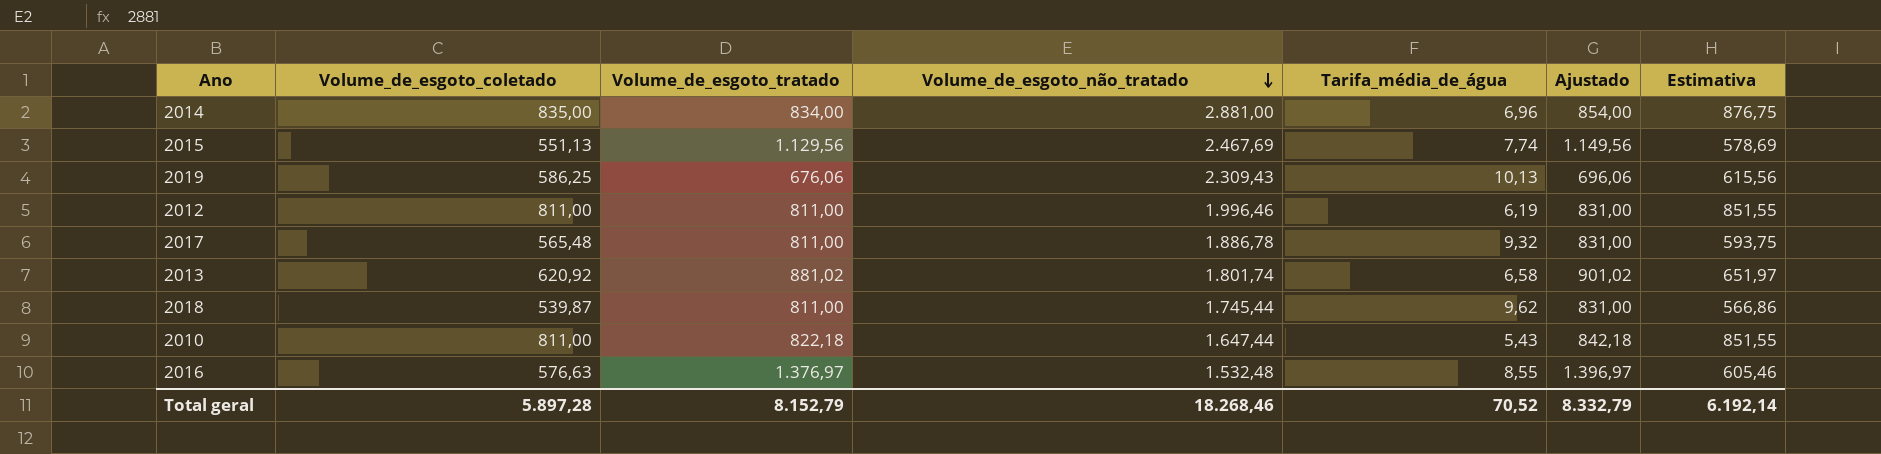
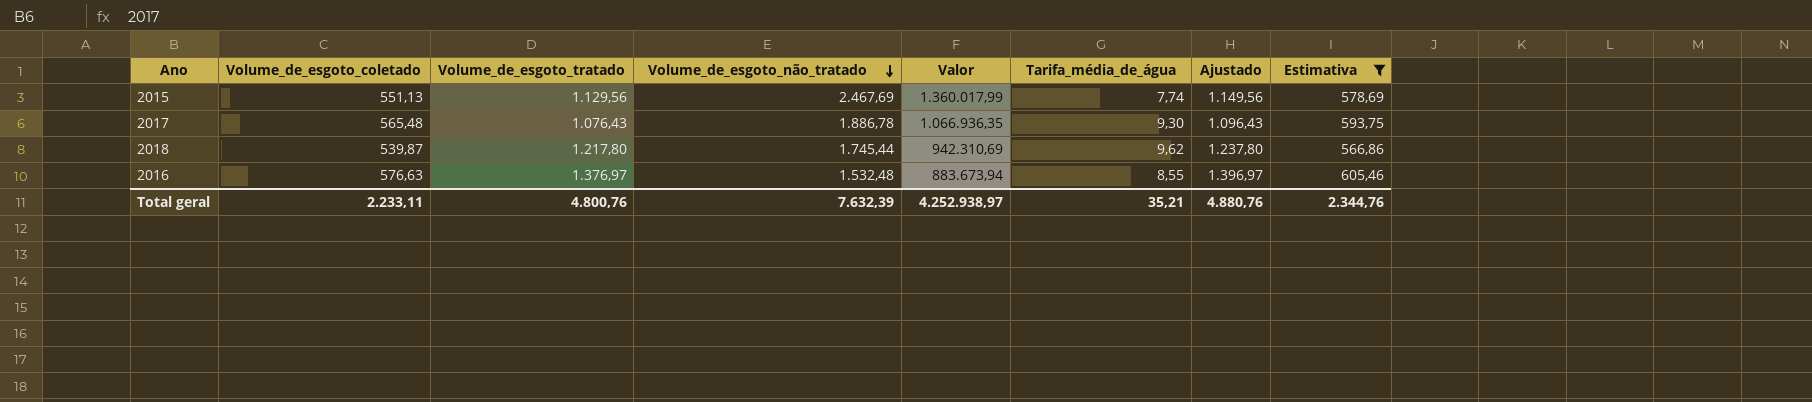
filter: none -> Estimativa <= 605,46
column Valor | formula: none -> [Volume_de_esgoto_coletado] * [Volume_de_esgoto_não_tratado]
2017 | Volume_de_esgoto_tratado: 811,00 -> 1.076,43
2017 | Tarifa_média_de_água: 9,32 -> 9,30
2017 | Ajustado: 831,00 -> 1.096,43
2018 | Volume_de_esgoto_tratado: 811,00 -> 1.217,80
2018 | Ajustado: 831,00 -> 1.237,80
Total geral | Volume_de_esgoto_coletado: 5.897,28 -> 2.233,11
Total geral | Volume_de_esgoto_tratado: 8.152,79 -> 4.800,76
Total geral | Volume_de_esgoto_não_tratado: 18.268,46 -> 7.632,39
Total geral | Tarifa_média_de_água: 70,52 -> 35,21
Total geral | Ajustado: 8.332,79 -> 4.880,76
Total geral | Estimativa: 6.192,14 -> 2.344,76

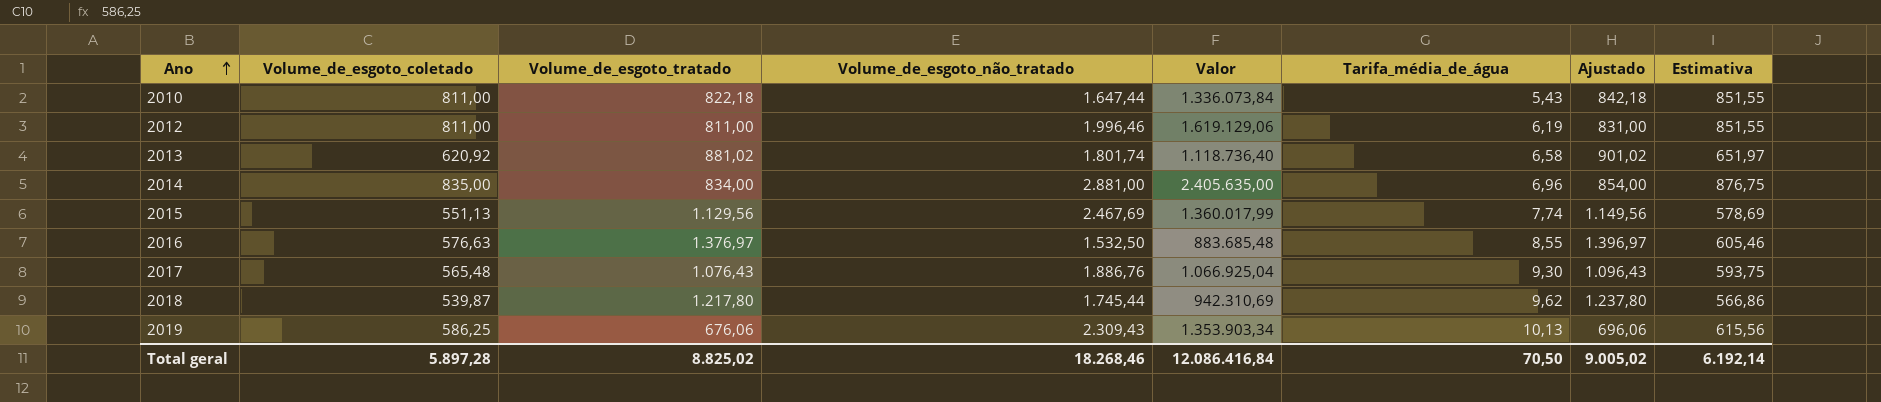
filter: Estimativa <= 605,46 -> none
row order: Volume_de_esgoto_não_tratado descending -> Ano ascending
2016 | Volume_de_esgoto_não_tratado: 1.532,48 -> 1.532,50
2016 | Valor: 883.673,94 -> 883.685,48
2017 | Volume_de_esgoto_não_tratado: 1.886,78 -> 1.886,76
2017 | Valor: 1.066.936,35 -> 1.066.925,04
Total geral | Volume_de_esgoto_coletado: 2.233,11 -> 5.897,28
Total geral | Volume_de_esgoto_tratado: 4.800,76 -> 8.825,02
Total geral | Volume_de_esgoto_não_tratado: 7.632,39 -> 18.268,46
Total geral | Valor: 4.252.938,97 -> 12.086.416,84
Total geral | Tarifa_média_de_água: 35,21 -> 70,50
Total geral | Ajustado: 4.880,76 -> 9.005,02
Total geral | Estimativa: 2.344,76 -> 6.192,14

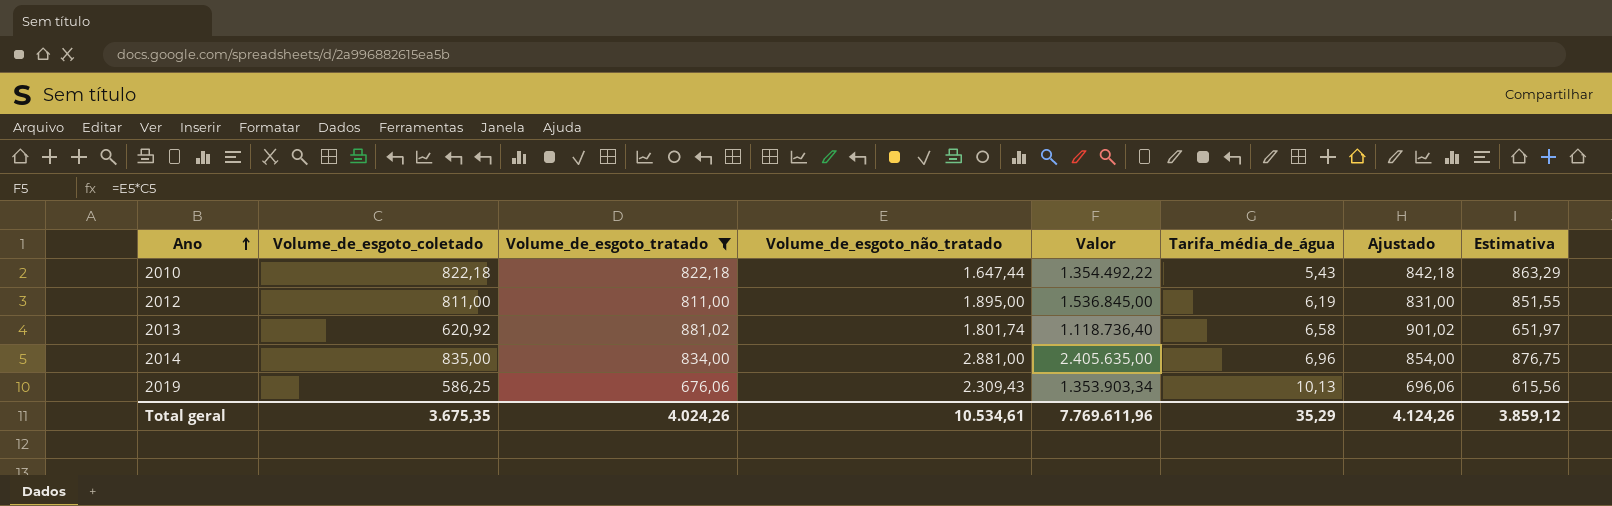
filter: none -> Volume_de_esgoto_tratado <= 881,02
2010 | Volume_de_esgoto_coletado: 811,00 -> 822,18
2010 | Valor: 1.336.073,84 -> 1.354.492,22
2010 | Estimativa: 851,55 -> 863,29
2012 | Volume_de_esgoto_não_tratado: 1.996,46 -> 1.895,00
2012 | Valor: 1.619.129,06 -> 1.536.845,00
Total geral | Volume_de_esgoto_coletado: 5.897,28 -> 3.675,35
Total geral | Volume_de_esgoto_tratado: 8.825,02 -> 4.024,26
Total geral | Volume_de_esgoto_não_tratado: 18.268,46 -> 10.534,61
Total geral | Valor: 12.086.416,84 -> 7.769.611,96
Total geral | Tarifa_média_de_água: 70,50 -> 35,29
Total geral | Ajustado: 9.005,02 -> 4.124,26
Total geral | Estimativa: 6.192,14 -> 3.859,12

